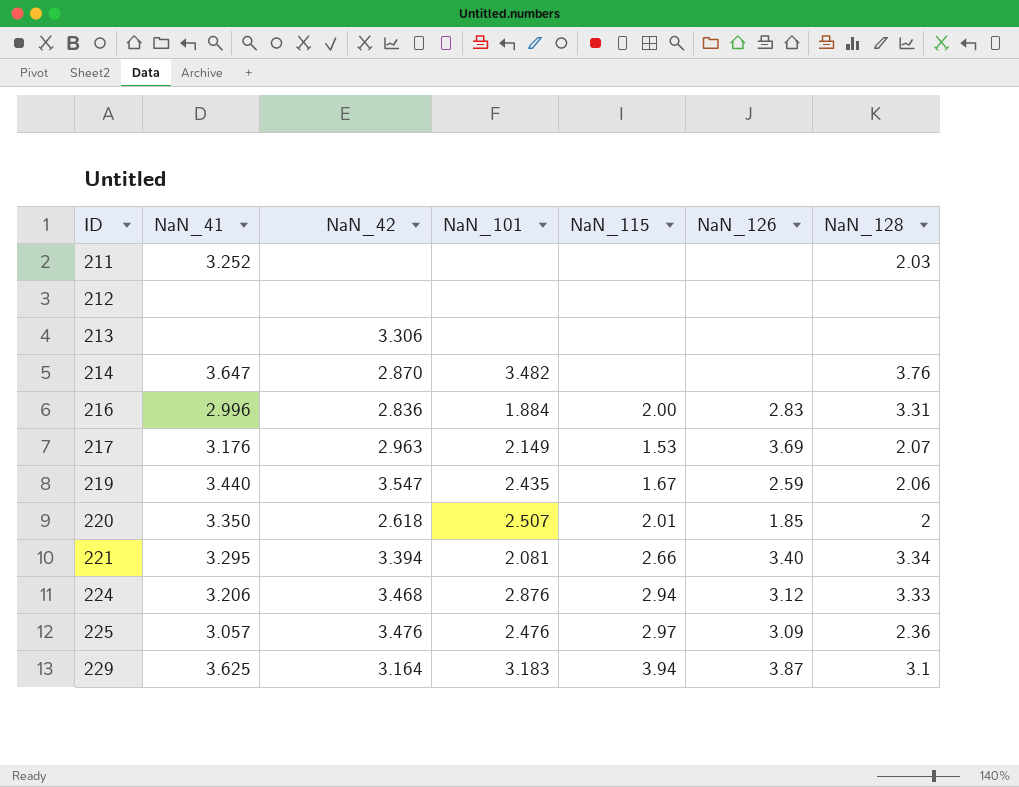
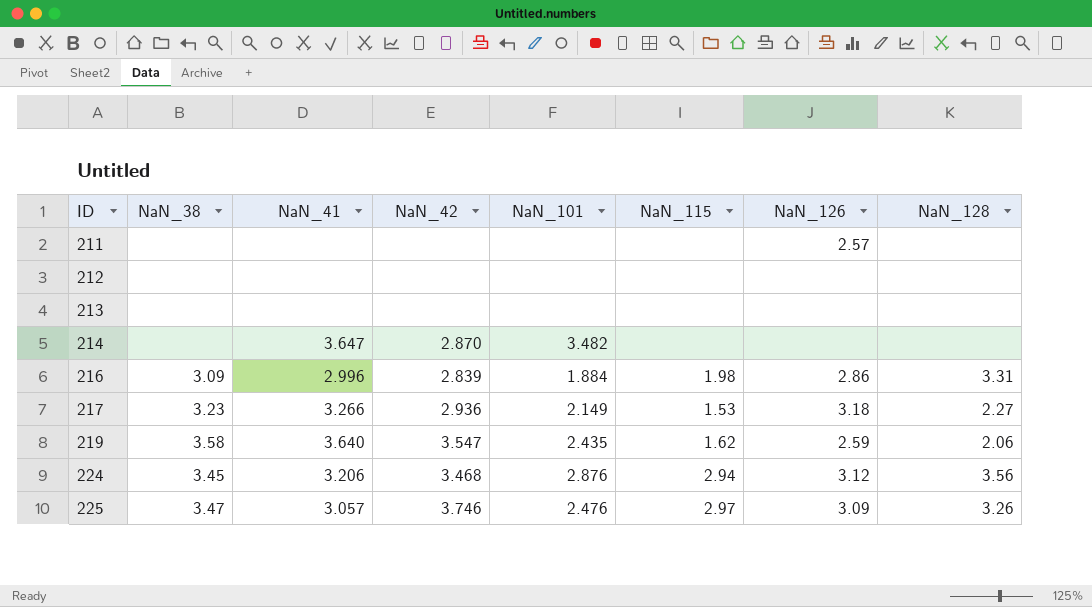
column NaN_38 | position: none -> 2
row 220: 3.350 | 2.618 | 2.507 | 2.01 | 1.85 | 2 -> none
row 221: 3.295 | 3.394 | 2.081 | 2.66 | 3.40 | 3.34 -> none
row 229: 3.625 | 3.164 | 3.183 | 3.94 | 3.87 | 3.1 -> none
211 | NaN_41: 3.252 -> none
211 | NaN_126: none -> 2.57
211 | NaN_128: 2.03 -> none
213 | NaN_42: 3.306 -> none
214 | NaN_128: 3.76 -> none
216 | NaN_42: 2.836 -> 2.839
216 | NaN_115: 2.00 -> 1.98
216 | NaN_126: 2.83 -> 2.86
217 | NaN_41: 3.176 -> 3.266
217 | NaN_42: 2.963 -> 2.936
217 | NaN_126: 3.69 -> 3.18
217 | NaN_128: 2.07 -> 2.27
219 | NaN_41: 3.440 -> 3.640
219 | NaN_115: 1.67 -> 1.62
224 | NaN_128: 3.33 -> 3.56
225 | NaN_42: 3.476 -> 3.746
225 | NaN_128: 2.36 -> 3.26

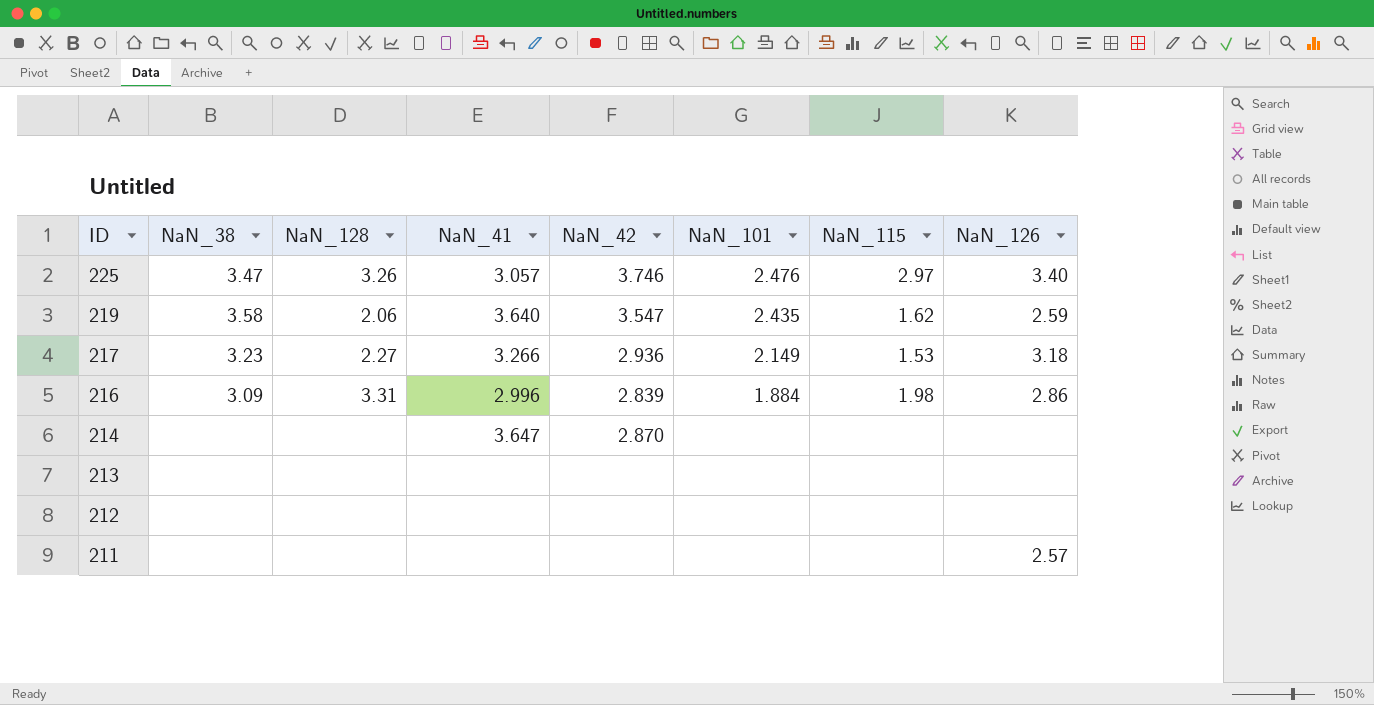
row order: ID ascending -> ID descending
column NaN_128 | position: 8 -> 3
row 224: 3.45 | 3.206 | 3.468 | 2.876 | 2.94 | 3.12 | 3.56 -> none
225 | NaN_126: 3.09 -> 3.40
214 | NaN_101: 3.482 -> none

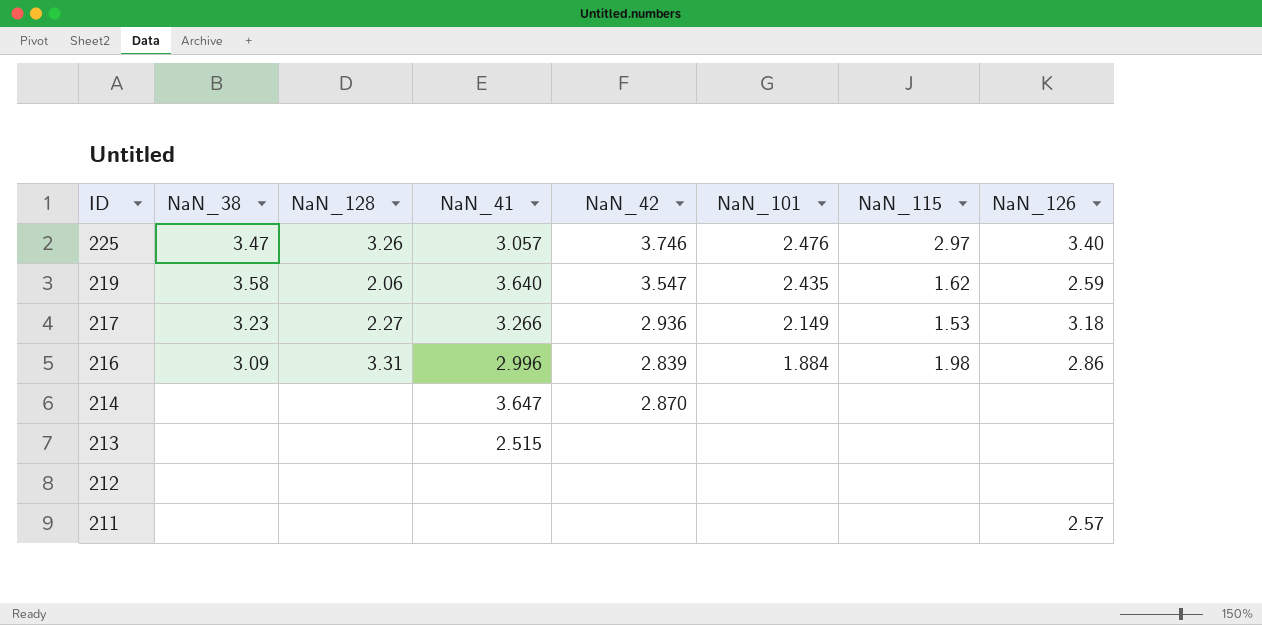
213 | NaN_41: none -> 2.515

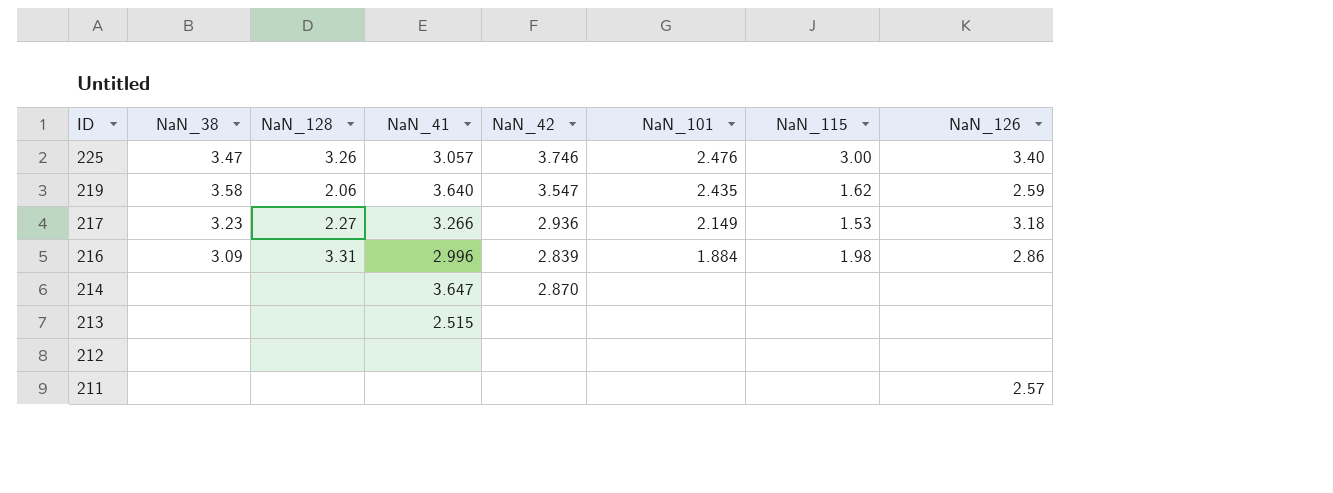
225 | NaN_115: 2.97 -> 3.00

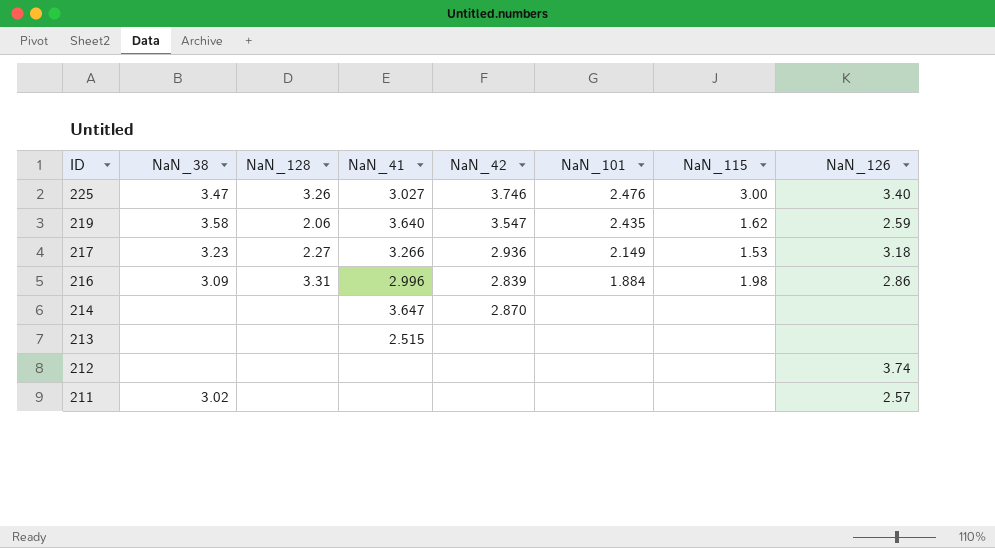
225 | NaN_41: 3.057 -> 3.027
212 | NaN_126: none -> 3.74
211 | NaN_38: none -> 3.02

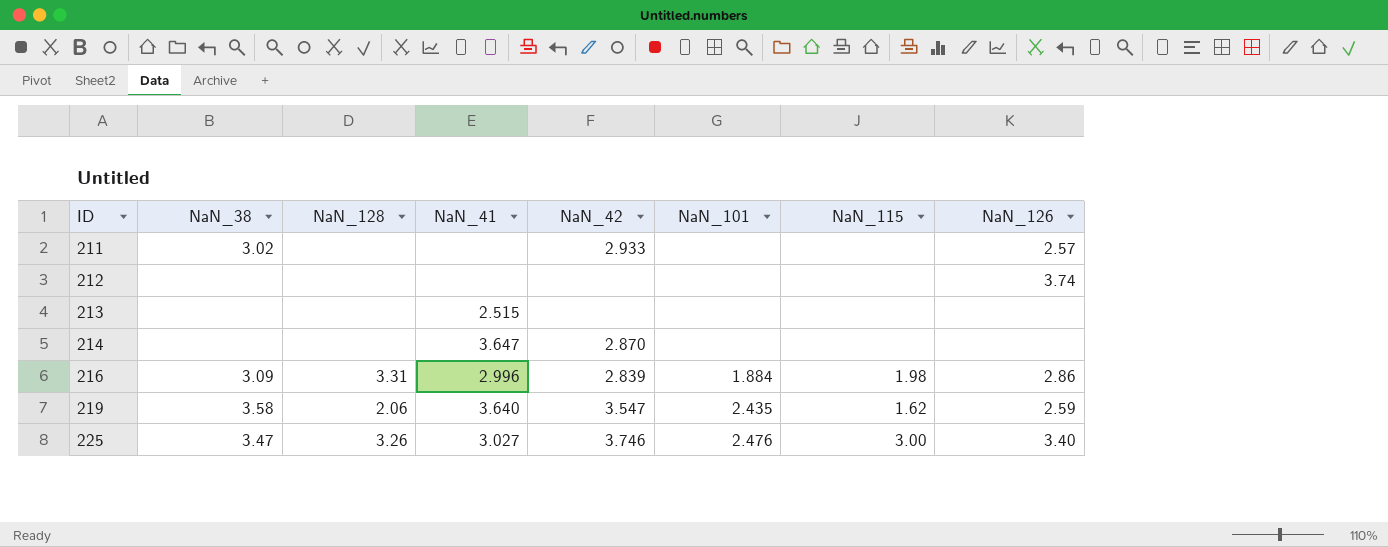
row order: ID descending -> ID ascending
row 217: 3.23 | 2.27 | 3.266 | 2.936 | 2.149 | 1.53 | 3.18 -> none
211 | NaN_42: none -> 2.933

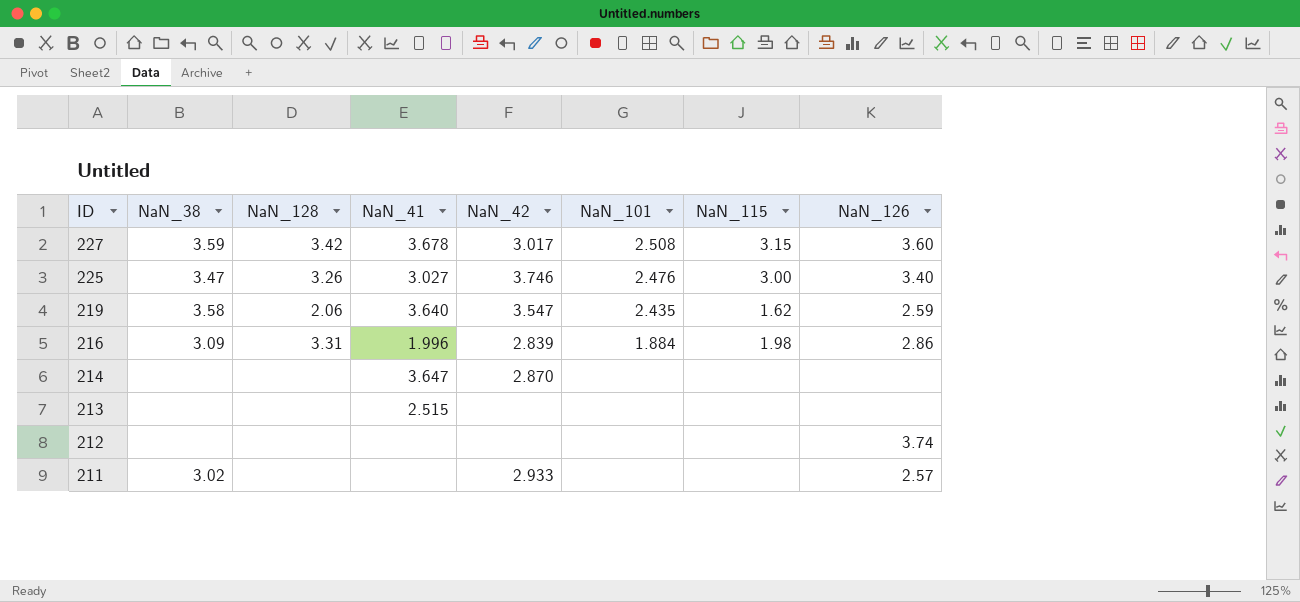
row order: ID ascending -> ID descending
row 227: none -> 3.59 | 3.42 | 3.678 | 3.017 | 2.508 | 3.15 | 3.60
216 | NaN_41: 2.996 -> 1.996

